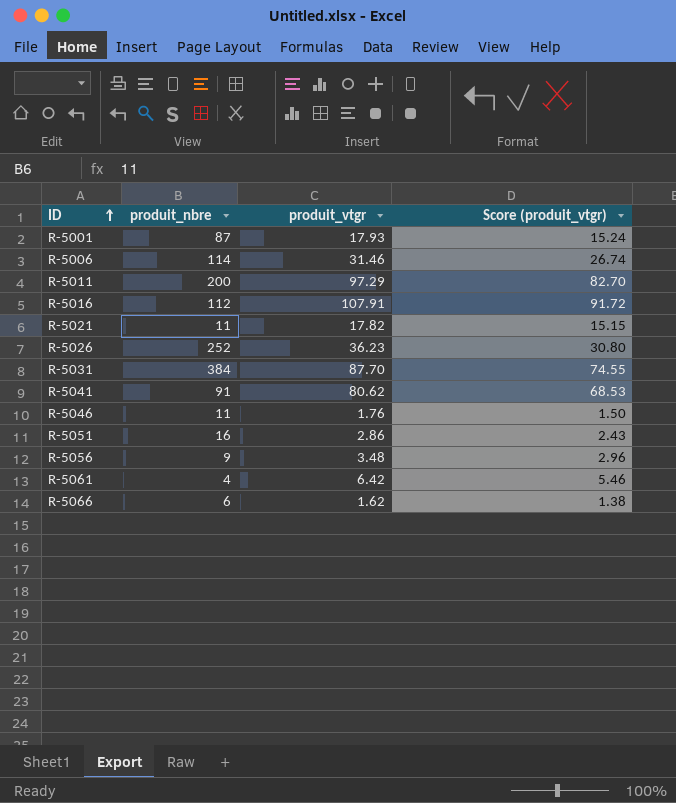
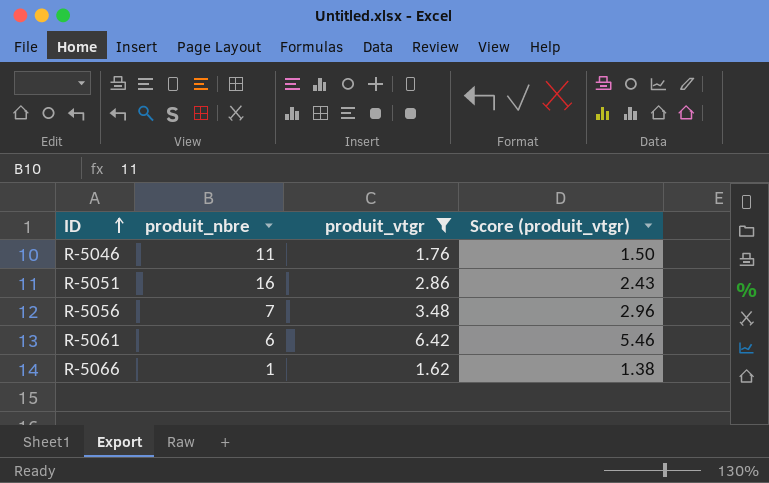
filter: none -> produit_vtgr <= 6.42
R-5056 | produit_nbre: 9 -> 7
R-5061 | produit_nbre: 4 -> 6
R-5066 | produit_nbre: 6 -> 1

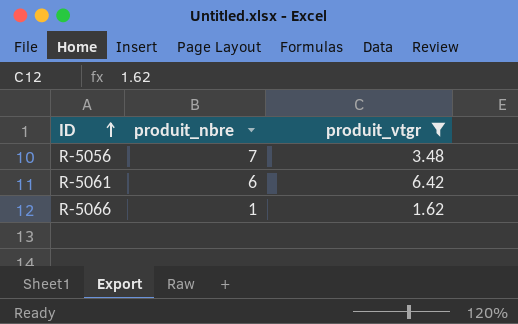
column Score (produit_vtgr) | formula: [produit_vtgr] * 0.85 -> none
row R-5046: 11 | 1.76 | 1.50 -> none
row R-5051: 16 | 2.86 | 2.43 -> none

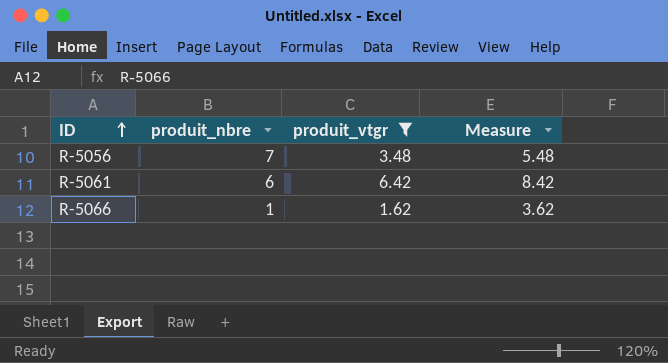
column Measure | formula: none -> [produit_vtgr] + 2

